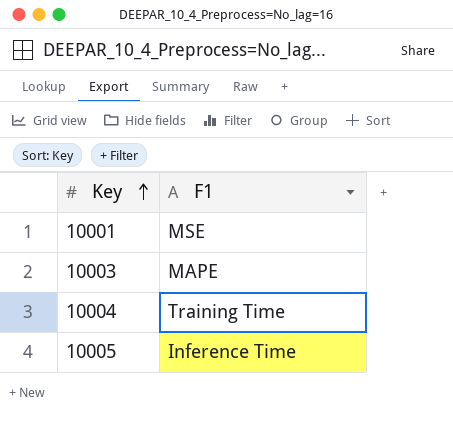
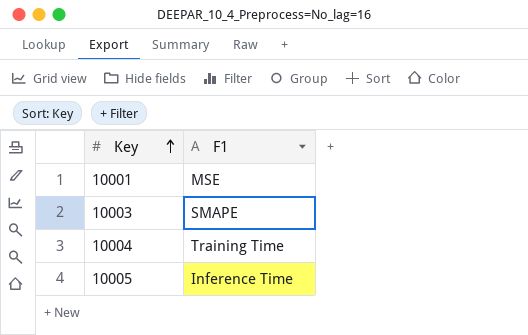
10003 | F1: MAPE -> SMAPE

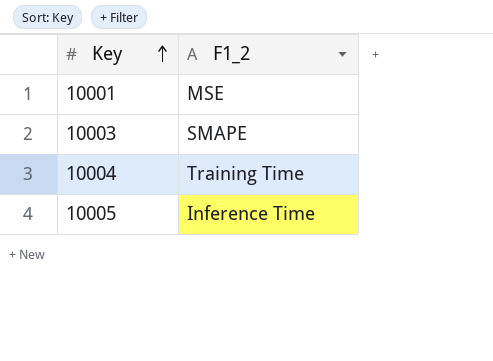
column name: F1 -> F1_2

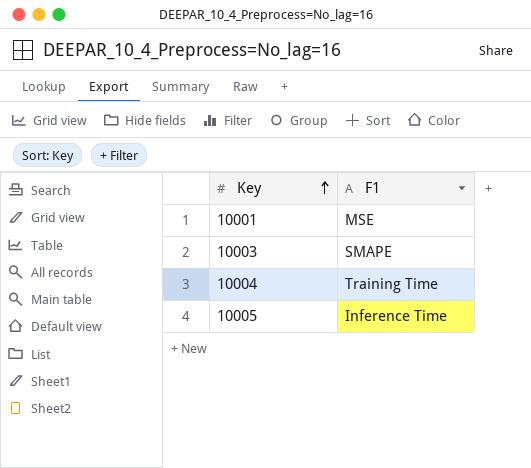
column name: F1_2 -> F1

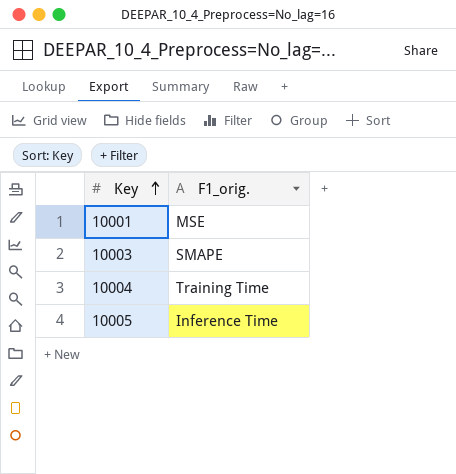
column name: F1 -> F1_orig.

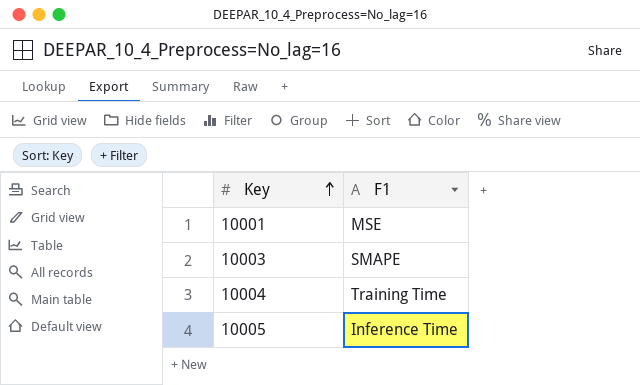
column name: F1_orig. -> F1

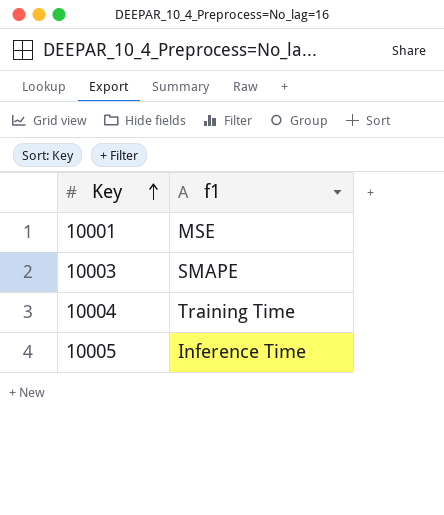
column name: F1 -> f1

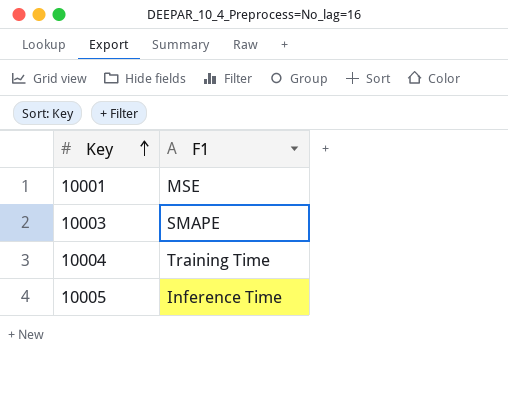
column name: f1 -> F1

